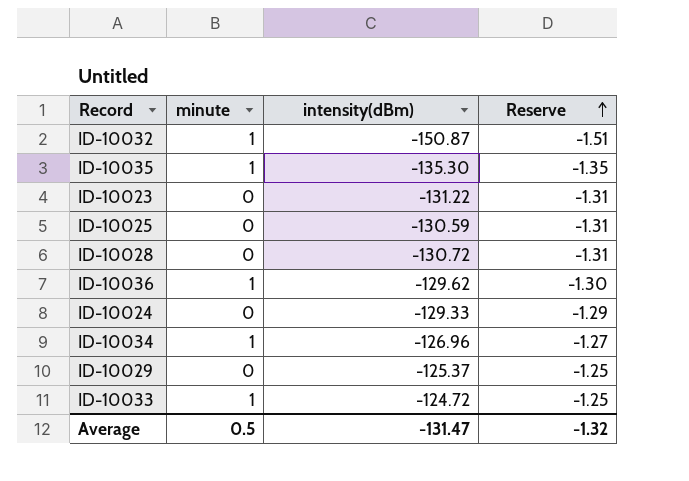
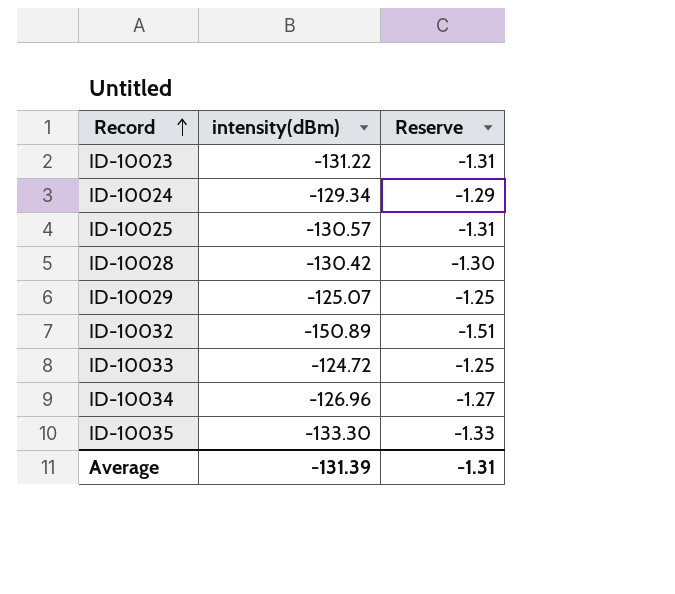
row order: Reserve ascending -> Record ascending
column minute | position: 2 -> none
row ID-10036: 1 | -129.62 | -1.30 -> none
ID-10024 | intensity(dBm): -129.33 -> -129.34
ID-10025 | intensity(dBm): -130.59 -> -130.57
ID-10028 | intensity(dBm): -130.72 -> -130.42
ID-10028 | Reserve: -1.31 -> -1.30
ID-10029 | intensity(dBm): -125.37 -> -125.07
ID-10032 | intensity(dBm): -150.87 -> -150.89
ID-10035 | intensity(dBm): -135.30 -> -133.30
ID-10035 | Reserve: -1.35 -> -1.33
Average | intensity(dBm): -131.47 -> -131.39
Average | Reserve: -1.32 -> -1.31

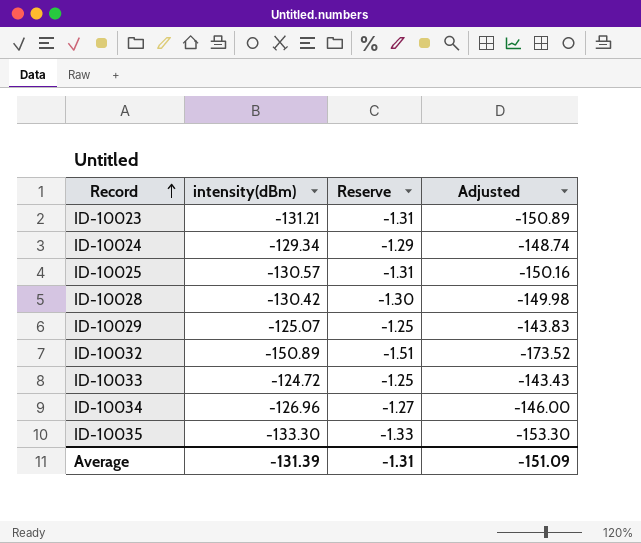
column Adjusted | formula: none -> [intensity(dBm)] * 1.15
ID-10023 | intensity(dBm): -131.22 -> -131.21

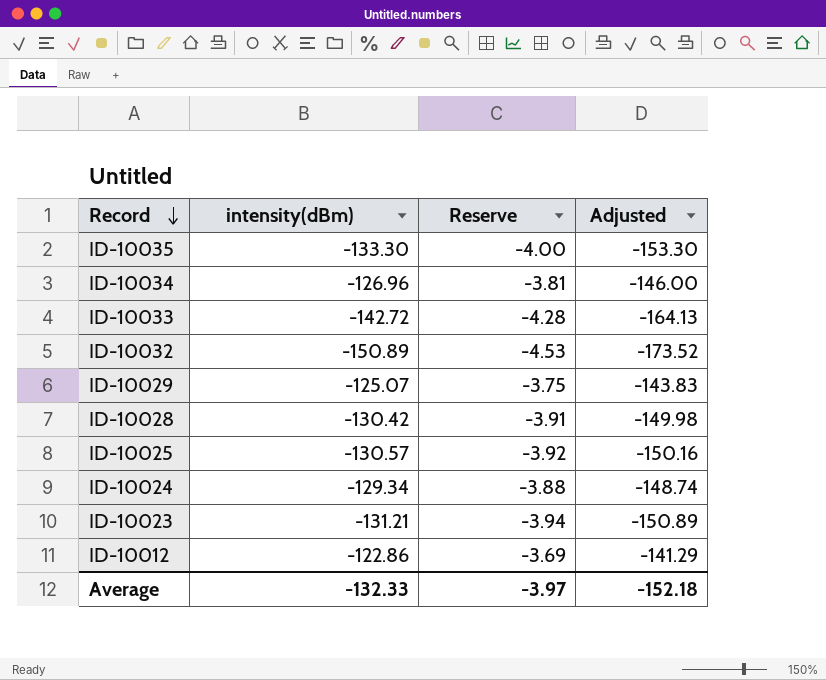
row order: Record ascending -> Record descending
column Reserve | formula: [intensity(dBm)] * 0.01 -> [intensity(dBm)] * 0.03
ID-10033 | intensity(dBm): -124.72 -> -142.72
ID-10033 | Adjusted: -143.43 -> -164.13
row ID-10012: none -> -122.86 | -3.69 | -141.29
Average | intensity(dBm): -131.39 -> -132.33
Average | Reserve: -1.31 -> -3.97
Average | Adjusted: -151.09 -> -152.18

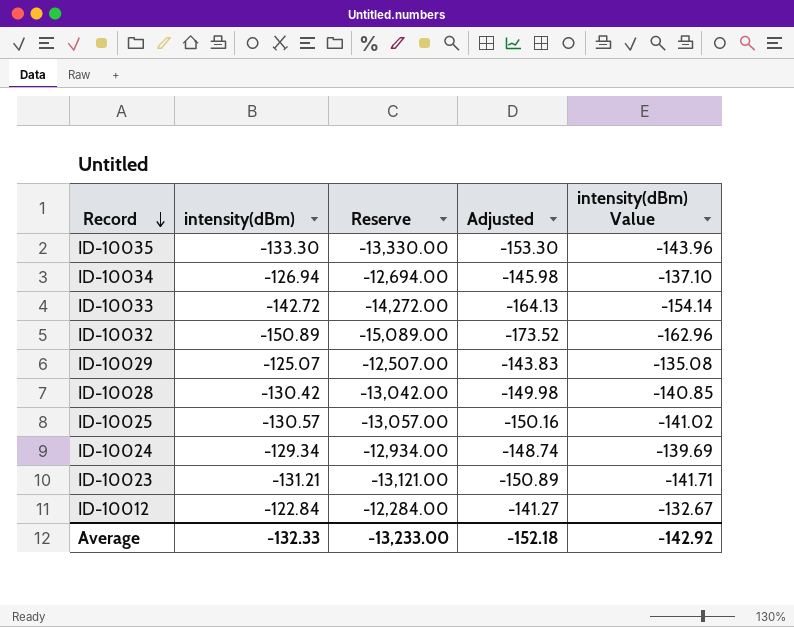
column Reserve | formula: [intensity(dBm)] * 0.03 -> [intensity(dBm)] * 100
column intensity(dBm) Value | formula: none -> [intensity(dBm)] * 1.08
ID-10034 | intensity(dBm): -126.96 -> -126.94
ID-10034 | Adjusted: -146.00 -> -145.98
ID-10012 | intensity(dBm): -122.86 -> -122.84
ID-10012 | Adjusted: -141.29 -> -141.27
Average | Reserve: -3.97 -> -13,233.00

